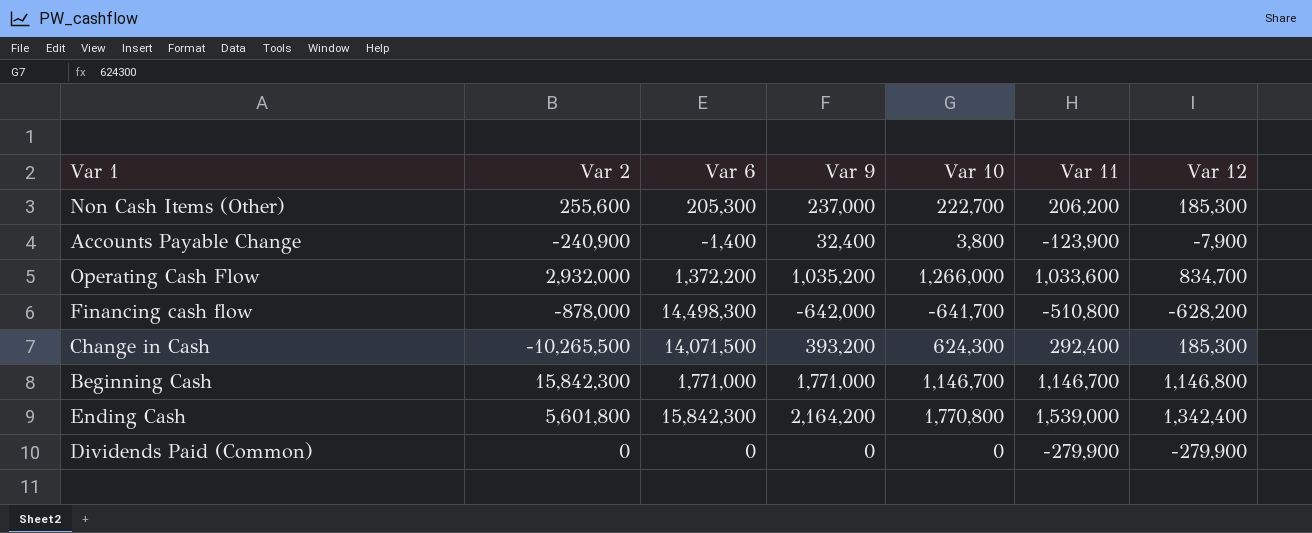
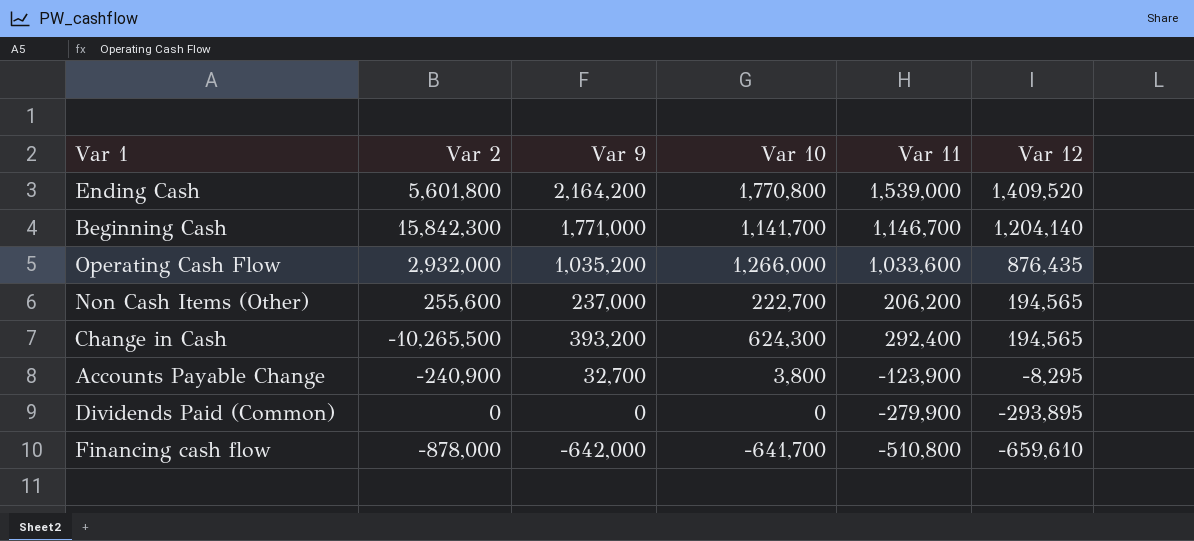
row order: none -> Var 12 descending
column Var 6 | position: 3 -> none
Ending Cash | Var 12: 1,342,400 -> 1,409,520
Beginning Cash | Var 10: 1,146,700 -> 1,141,700
Beginning Cash | Var 12: 1,146,800 -> 1,204,140
Operating Cash Flow | Var 12: 834,700 -> 876,435
Non Cash Items (Other) | Var 12: 185,300 -> 194,565
Change in Cash | Var 12: 185,300 -> 194,565
Accounts Payable Change | Var 9: 32,400 -> 32,700
Accounts Payable Change | Var 12: -7,900 -> -8,295
Dividends Paid (Common) | Var 12: -279,900 -> -293,895
Financing cash flow | Var 12: -628,200 -> -659,610

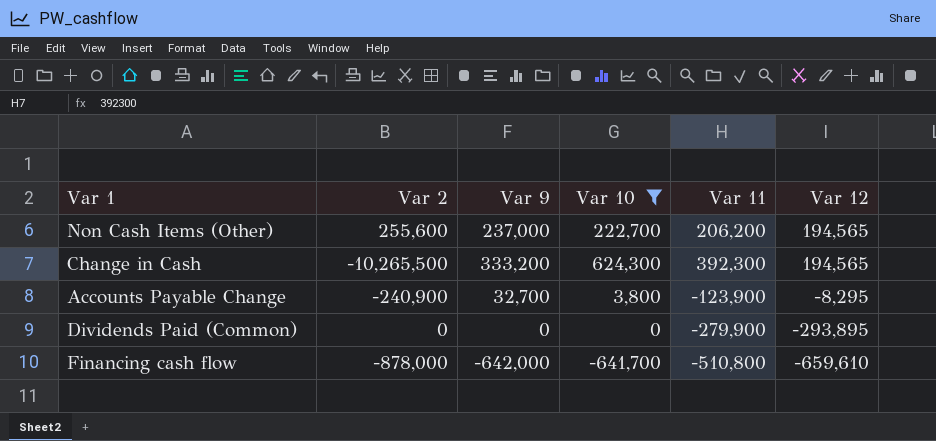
filter: none -> Var 10 <= 624,300
Change in Cash | Var 9: 393,200 -> 333,200
Change in Cash | Var 11: 292,400 -> 392,300

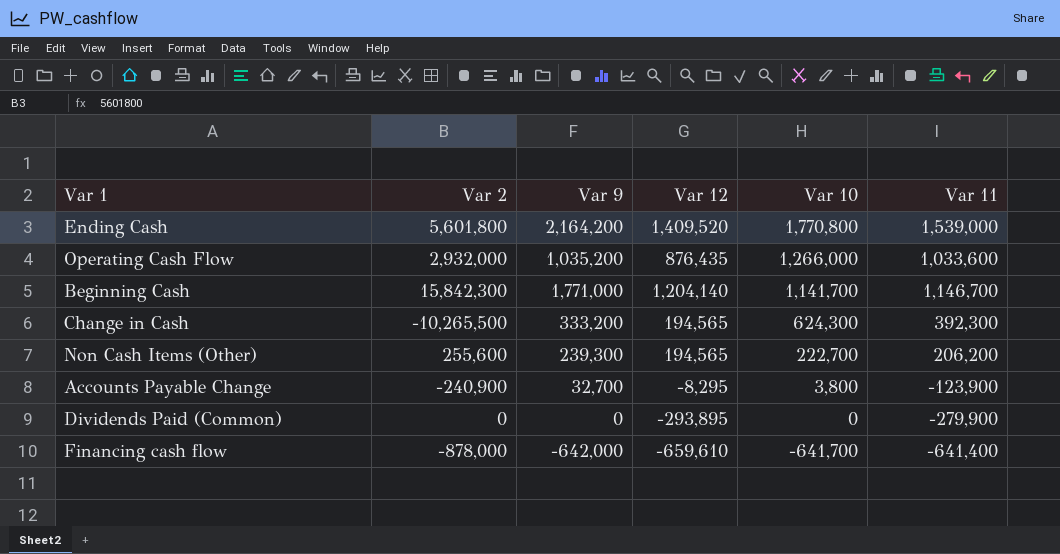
filter: Var 10 <= 624,300 -> none
row order: Var 12 descending -> Var 10 descending
column Var 12 | position: 6 -> 4
Non Cash Items (Other) | Var 9: 237,000 -> 239,300
Financing cash flow | Var 11: -510,800 -> -641,400

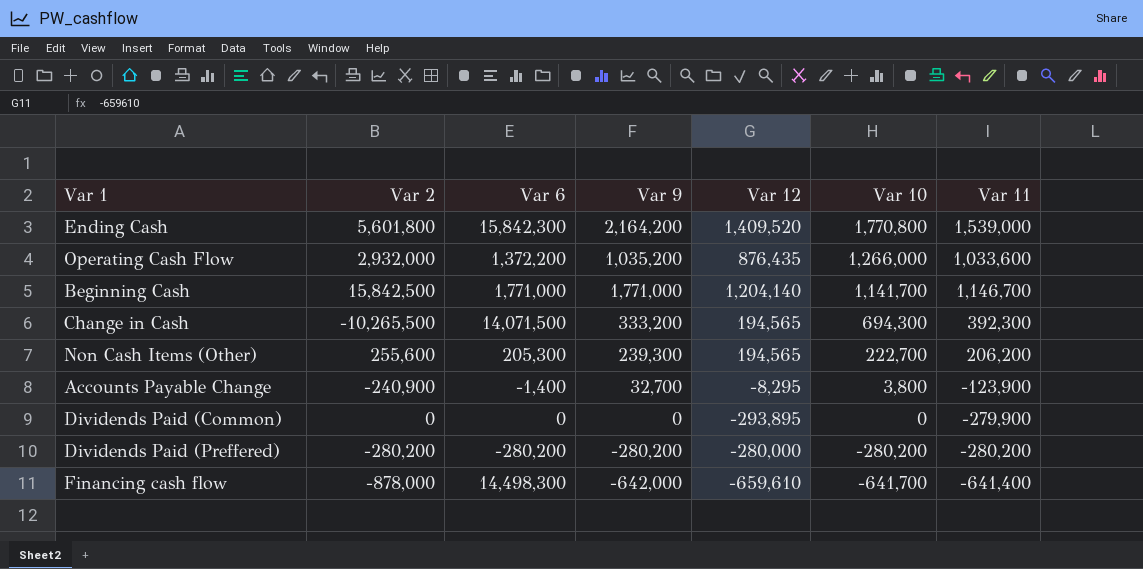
column Var 6 | position: none -> 3
Beginning Cash | Var 2: 15,842,300 -> 15,842,500
Change in Cash | Var 10: 624,300 -> 694,300
row Dividends Paid (Preffered): none -> -280,200 | -280,200 | -280,200 | -280,000 | -280,200 | -280,200

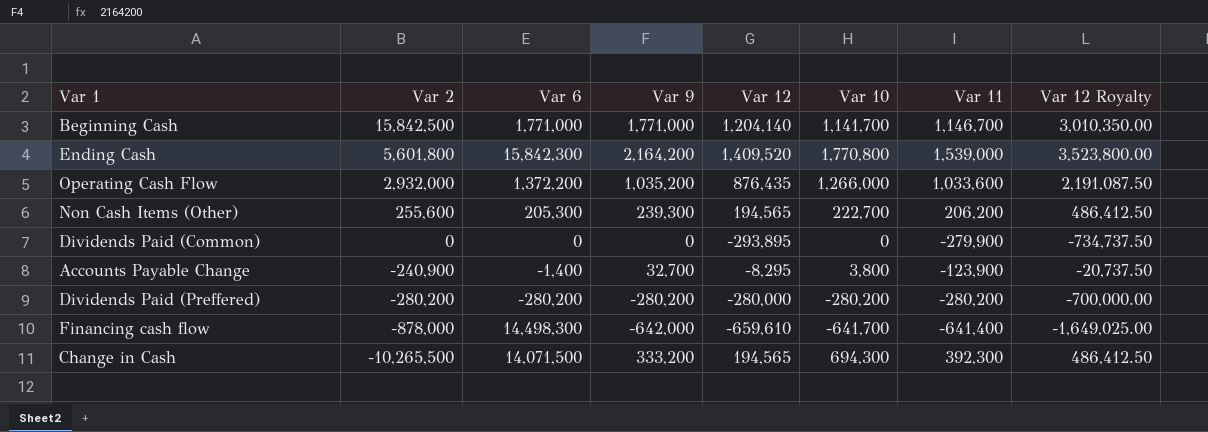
row order: Var 10 descending -> Var 2 descending
column Var 12 Royalty | formula: none -> [Var 12] * 2.5

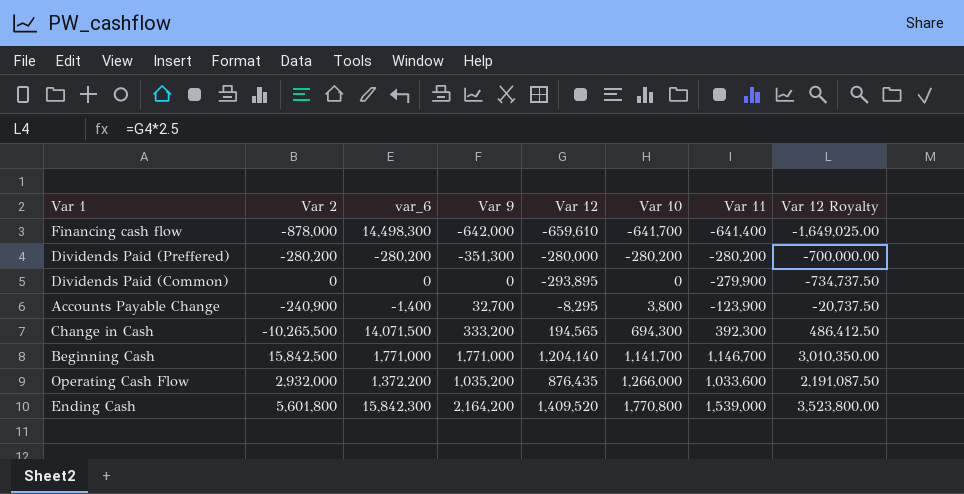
row order: Var 2 descending -> Var 10 ascending
column name: Var 6 -> var_6
row Non Cash Items (Other): 255,600 | 205,300 | 239,300 | 194,565 | 222,700 | 206,200 | 486,412.50 -> none
Dividends Paid (Preffered) | Var 9: -280,200 -> -351,300

